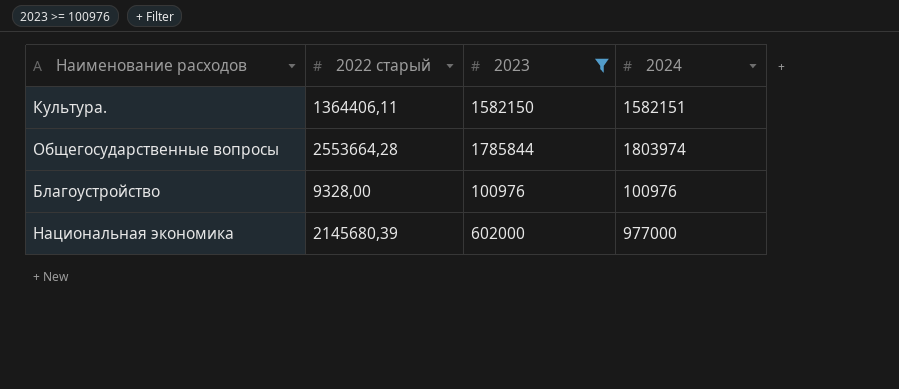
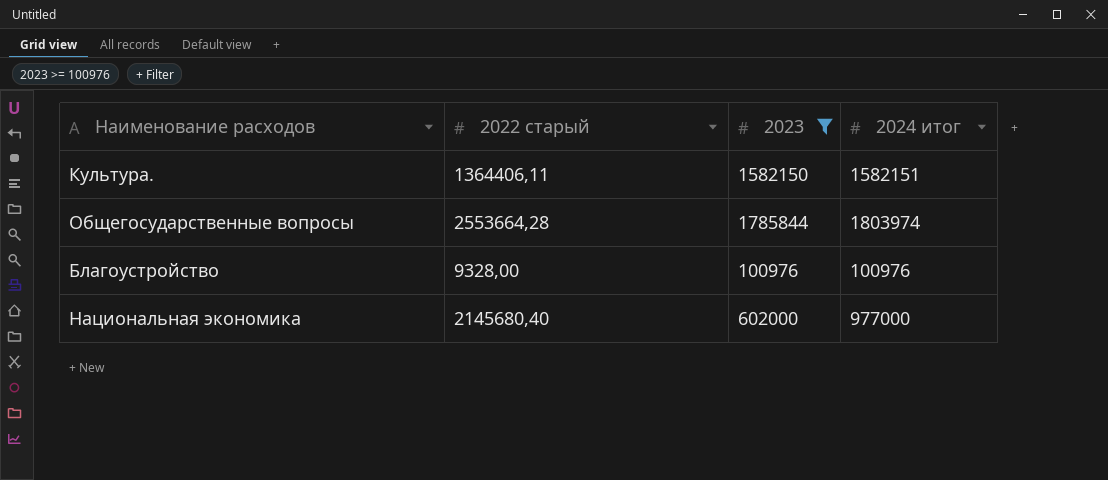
column name: 2024 -> 2024 итог
Национальная экономика | 2022 старый: 2145680,39 -> 2145680,40

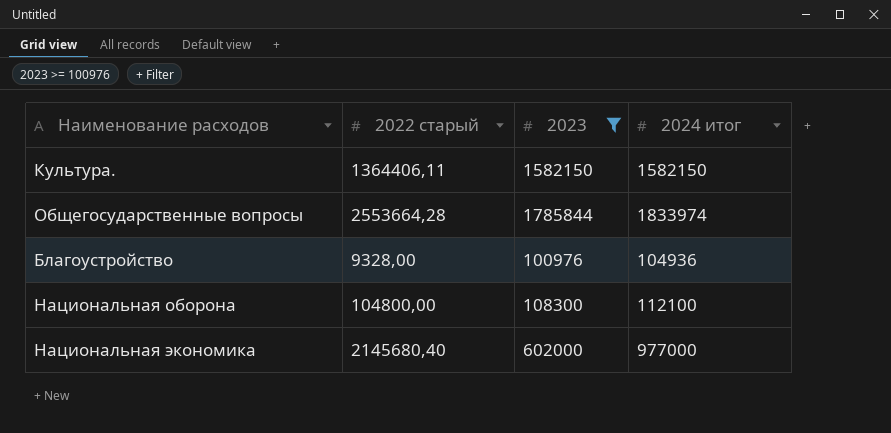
Культура. | 2024 итог: 1582151 -> 1582150
Общегосударственные вопросы | 2024 итог: 1803974 -> 1833974
Благоустройство | 2024 итог: 100976 -> 104936
row Национальная оборона: none -> 104800,00 | 108300 | 112100

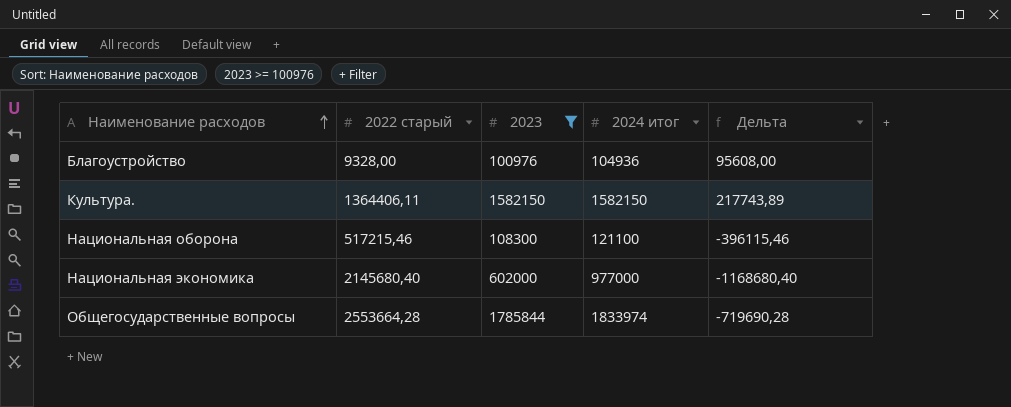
row order: none -> Наименование расходов ascending
column Дельта | formula: none -> [2024 итог] - [2022 старый]
Национальная оборона | 2022 старый: 104800,00 -> 517215,46
Национальная оборона | 2024 итог: 112100 -> 121100

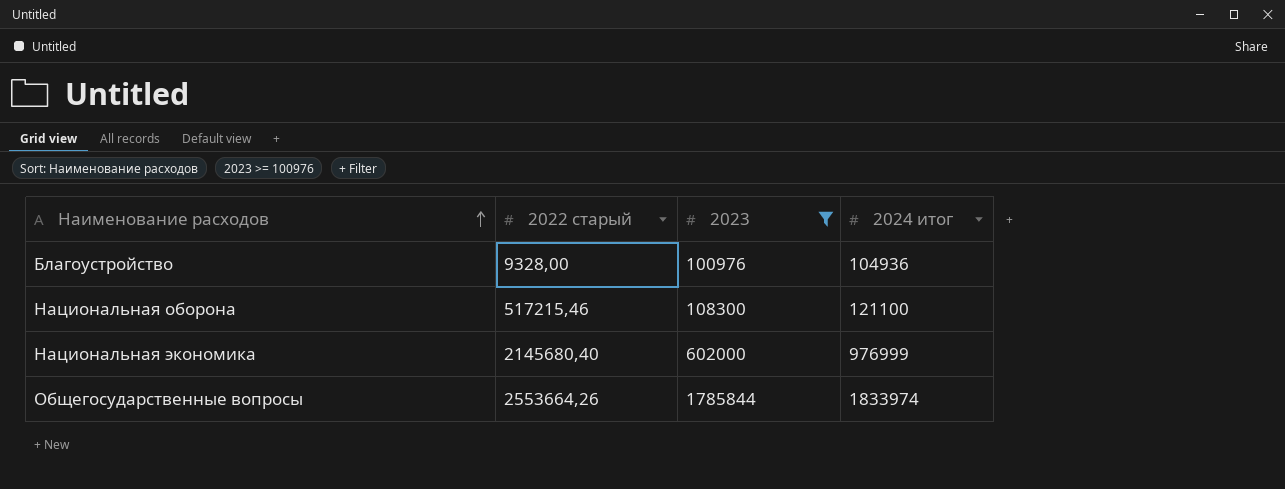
column Дельта | formula: [2024 итог] - [2022 старый] -> none
row Культура.: 1364406,11 | 1582150 | 1582150 | 217743,89 -> none
Национальная экономика | 2024 итог: 977000 -> 976999
Общегосударственные вопросы | 2022 старый: 2553664,28 -> 2553664,26

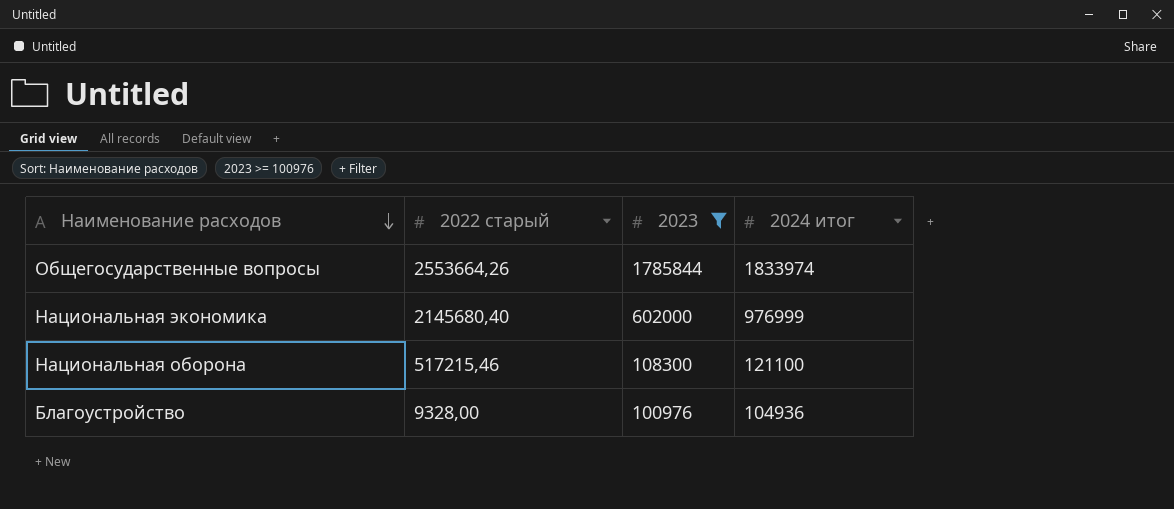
row order: Наименование расходов ascending -> Наименование расходов descending

